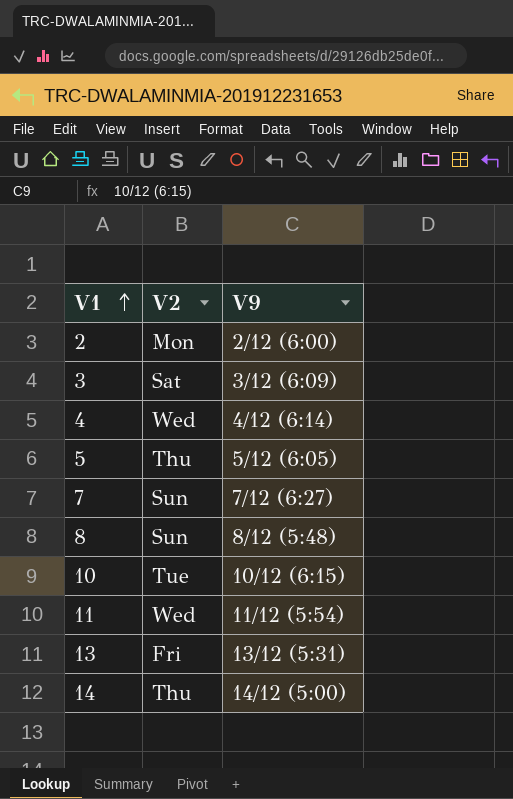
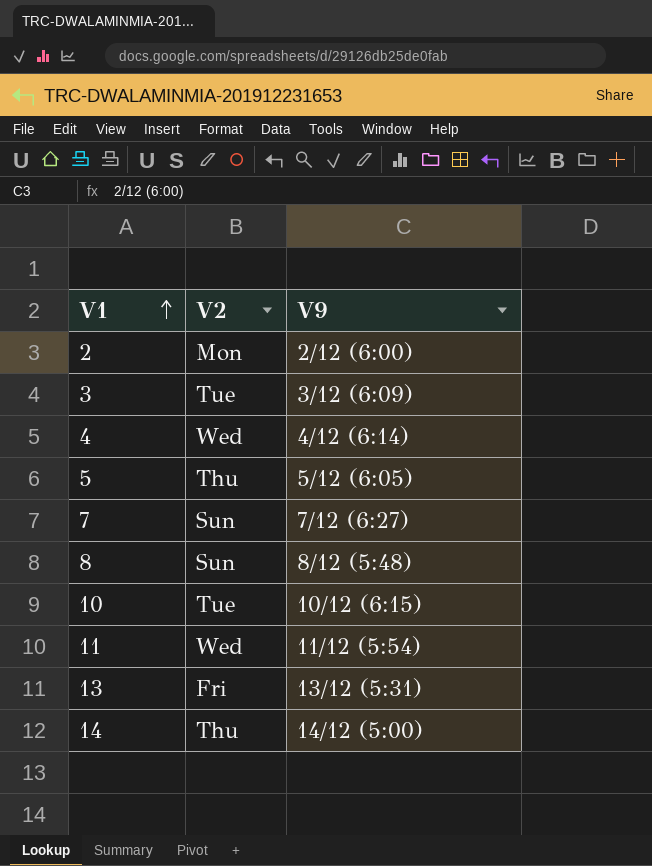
3 | V2: Sat -> Tue

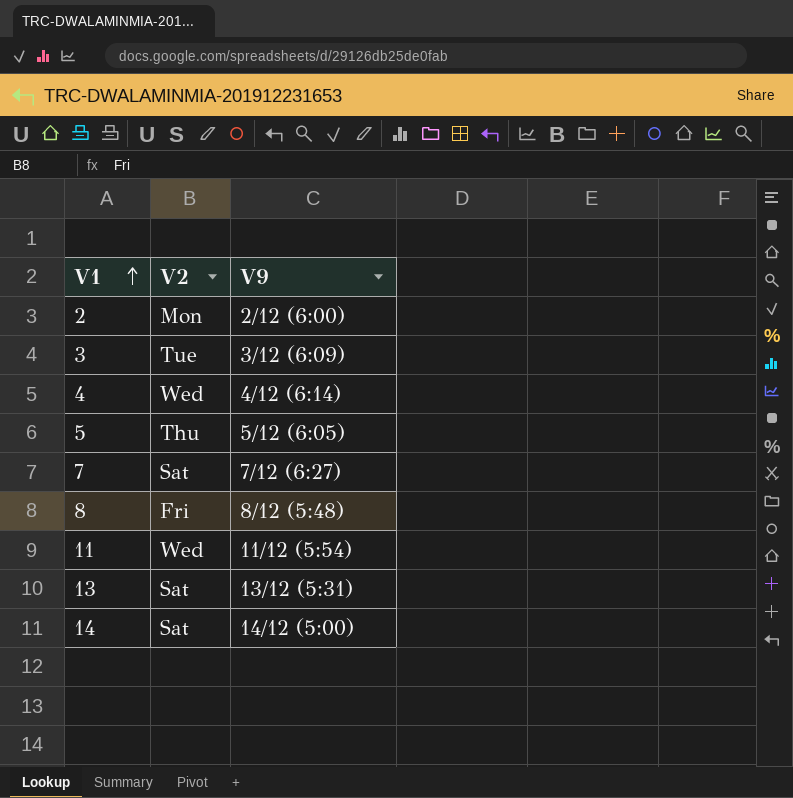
row 10: Tue | 10/12 (6:15) -> none
7 | V2: Sun -> Sat
8 | V2: Sun -> Fri
13 | V2: Fri -> Sat
14 | V2: Thu -> Sat

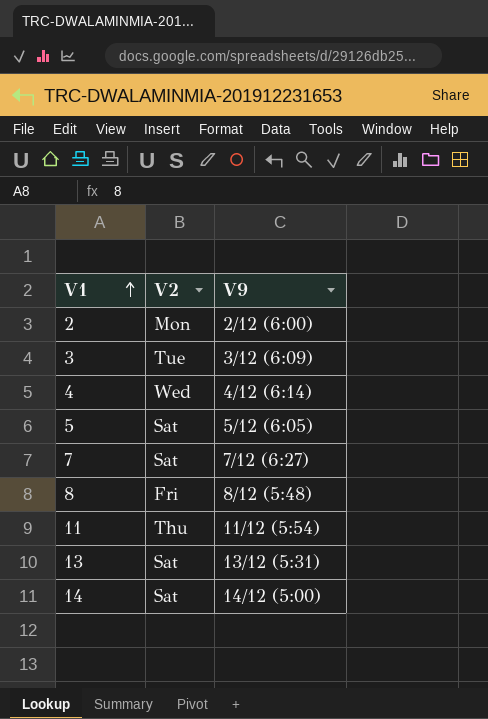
5 | V2: Thu -> Sat
11 | V2: Wed -> Thu

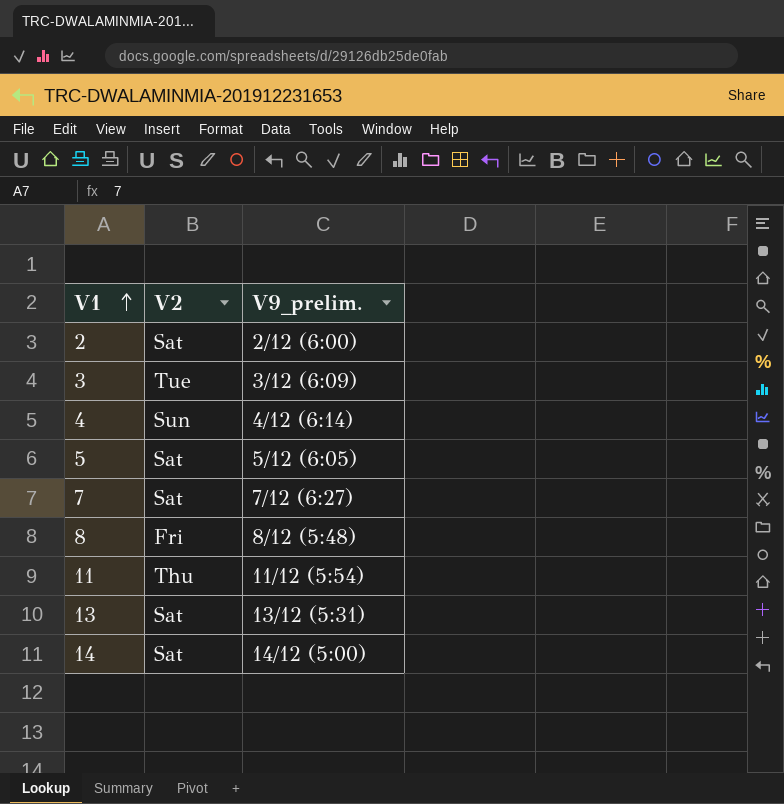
column name: V9 -> V9_prelim.
2 | V2: Mon -> Sat
4 | V2: Wed -> Sun

